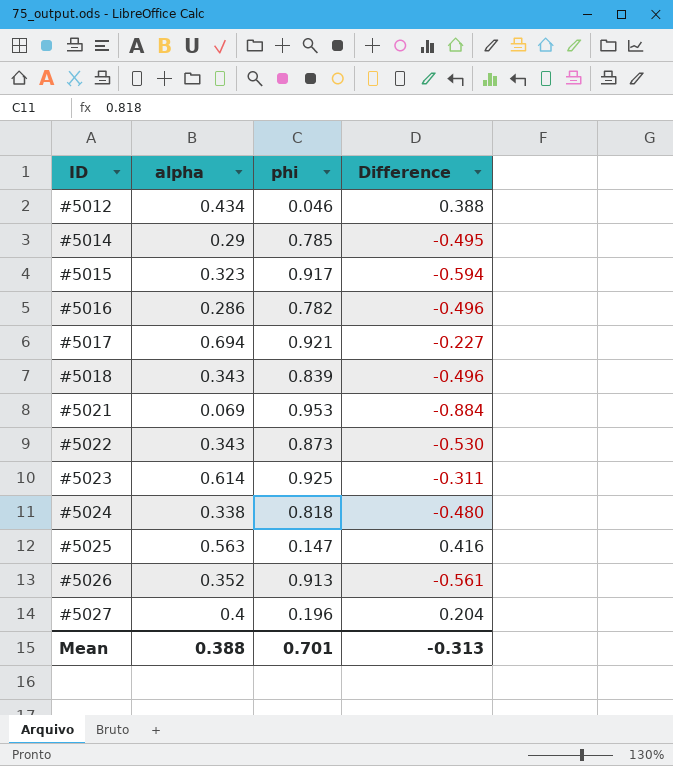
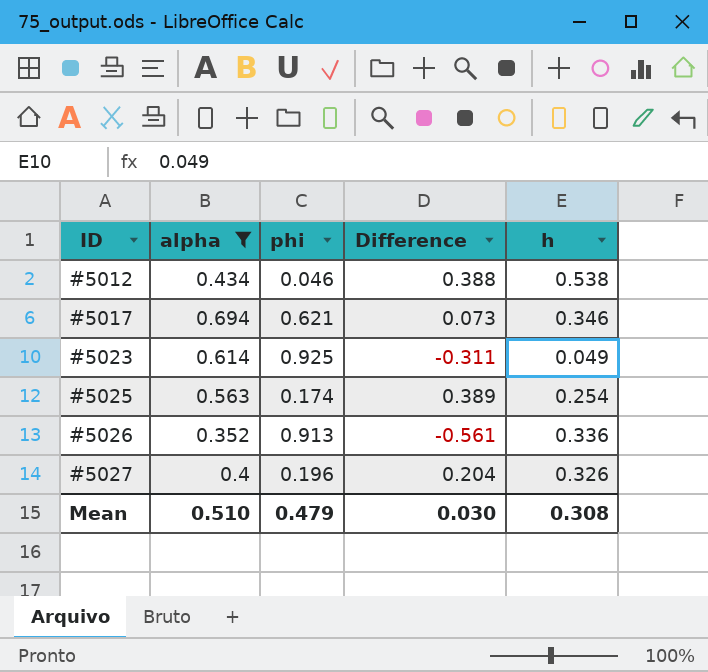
filter: none -> alpha >= 0.352
column h | position: none -> 5
#5017 | phi: 0.921 -> 0.621
#5017 | Difference: -0.227 -> 0.073
#5025 | phi: 0.147 -> 0.174
#5025 | Difference: 0.416 -> 0.389
Mean | alpha: 0.388 -> 0.510
Mean | phi: 0.701 -> 0.479
Mean | Difference: -0.313 -> 0.030

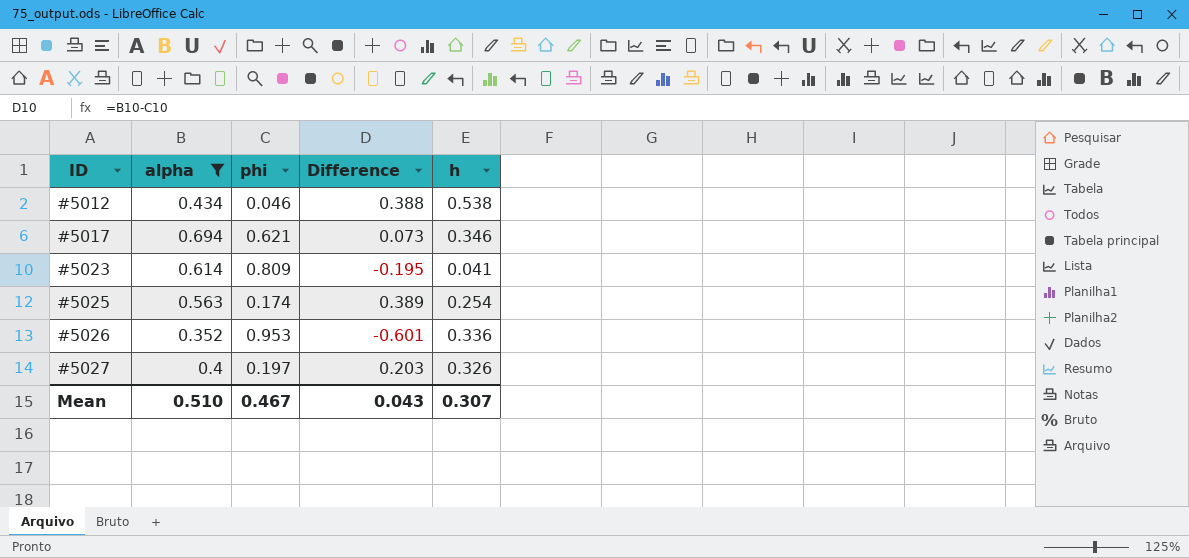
#5023 | phi: 0.925 -> 0.809
#5023 | Difference: -0.311 -> -0.195
#5023 | h: 0.049 -> 0.041
#5026 | phi: 0.913 -> 0.953
#5026 | Difference: -0.561 -> -0.601
#5027 | phi: 0.196 -> 0.197
#5027 | Difference: 0.204 -> 0.203
Mean | phi: 0.479 -> 0.467
Mean | Difference: 0.030 -> 0.043
Mean | h: 0.308 -> 0.307

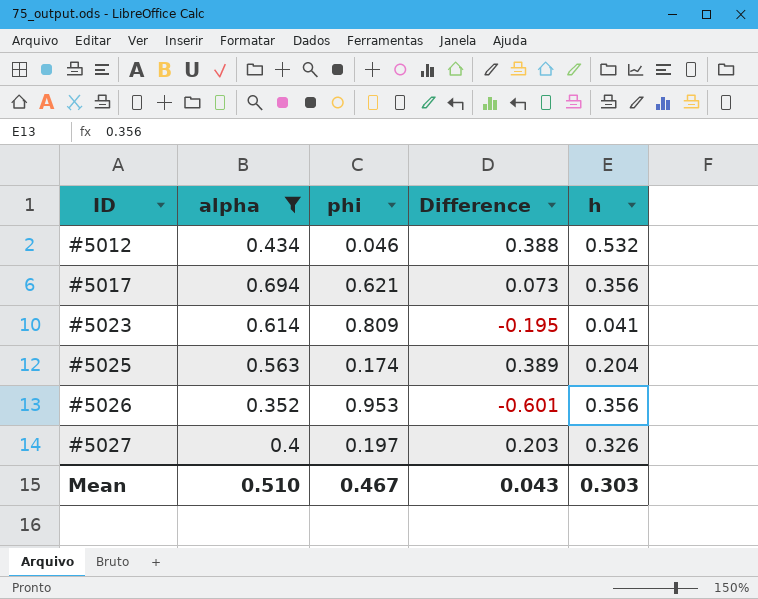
#5012 | h: 0.538 -> 0.532
#5017 | h: 0.346 -> 0.356
#5025 | h: 0.254 -> 0.204
#5026 | h: 0.336 -> 0.356
Mean | h: 0.307 -> 0.303

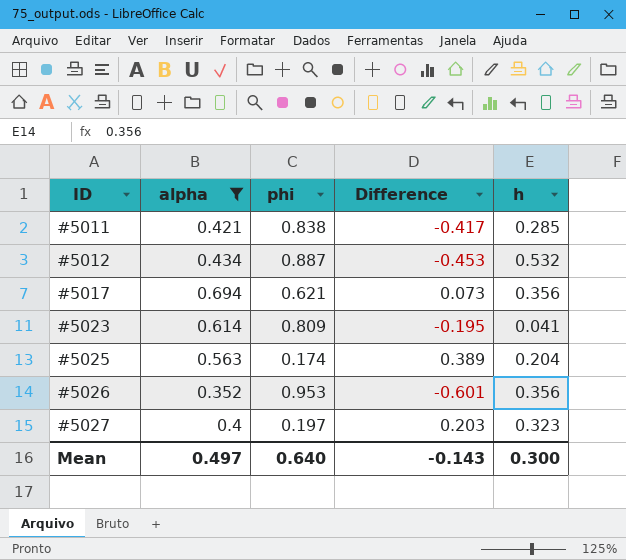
row #5011: none -> 0.421 | 0.838 | -0.417 | 0.285
#5012 | phi: 0.046 -> 0.887
#5012 | Difference: 0.388 -> -0.453
#5027 | h: 0.326 -> 0.323
Mean | alpha: 0.510 -> 0.497
Mean | phi: 0.467 -> 0.640
Mean | Difference: 0.043 -> -0.143
Mean | h: 0.303 -> 0.300

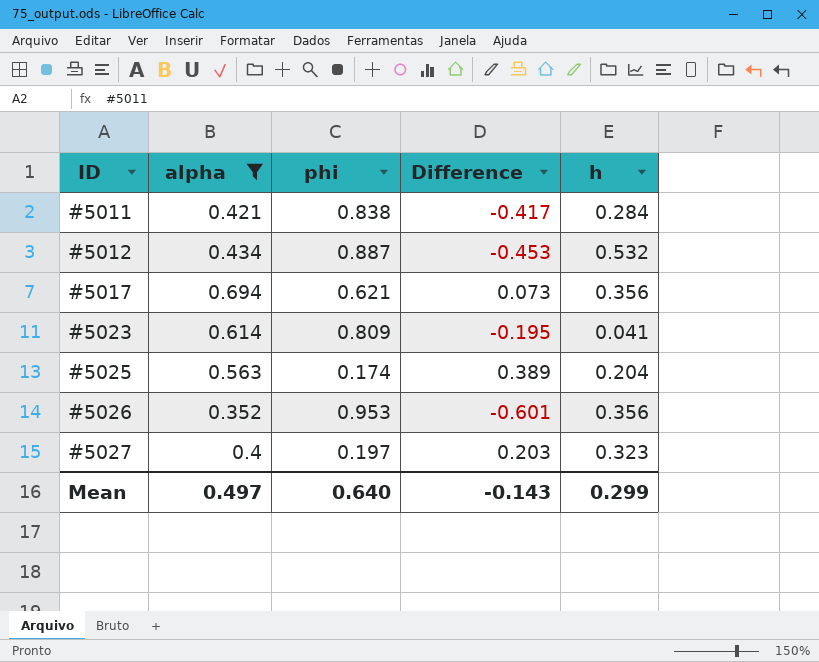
#5011 | h: 0.285 -> 0.284
Mean | h: 0.300 -> 0.299

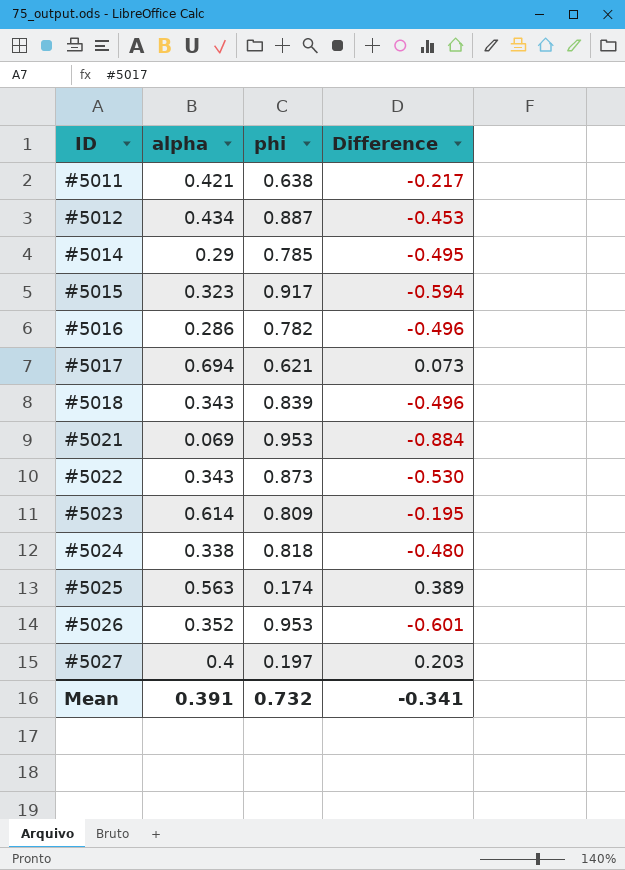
filter: alpha >= 0.352 -> none
column h | position: 5 -> none
#5011 | phi: 0.838 -> 0.638
#5011 | Difference: -0.417 -> -0.217
Mean | alpha: 0.497 -> 0.391
Mean | phi: 0.640 -> 0.732
Mean | Difference: -0.143 -> -0.341

